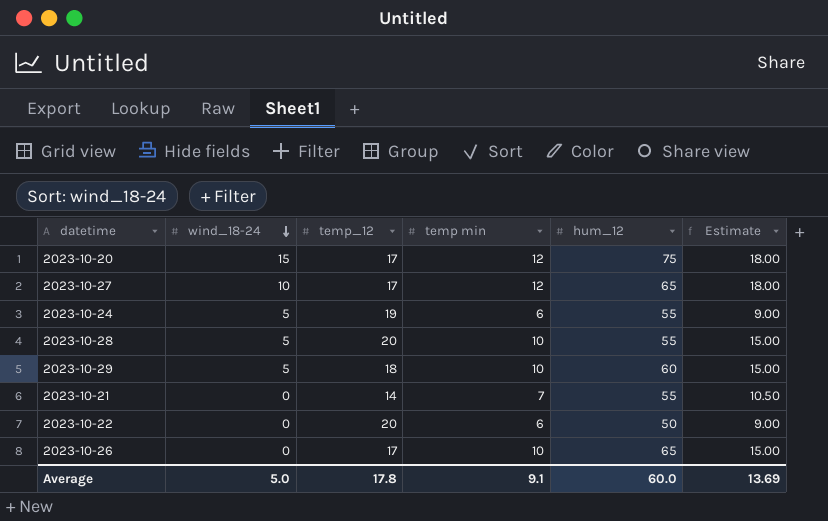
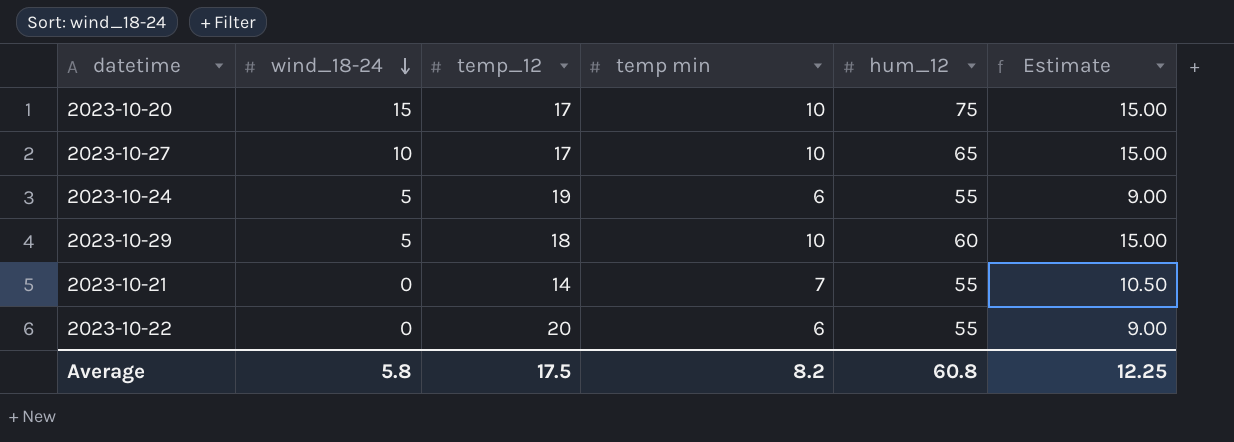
row 2023-10-28: 5 | 20 | 10 | 55 | 15.00 -> none
row 2023-10-26: 0 | 17 | 10 | 65 | 15.00 -> none
2023-10-20 | temp min: 12 -> 10
2023-10-20 | Estimate: 18.00 -> 15.00
2023-10-27 | temp min: 12 -> 10
2023-10-27 | Estimate: 18.00 -> 15.00
2023-10-22 | hum_12: 50 -> 55
Average | wind_18-24: 5.0 -> 5.8
Average | temp_12: 17.8 -> 17.5
Average | temp min: 9.1 -> 8.2
Average | hum_12: 60.0 -> 60.8
Average | Estimate: 13.69 -> 12.25

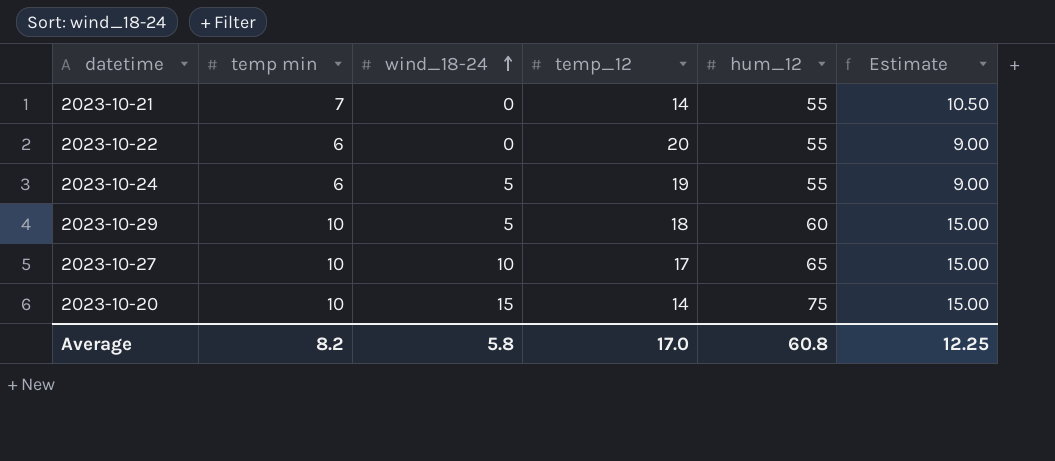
row order: wind_18-24 descending -> wind_18-24 ascending
column temp min | position: 4 -> 2
2023-10-20 | temp_12: 17 -> 14
Average | temp_12: 17.5 -> 17.0

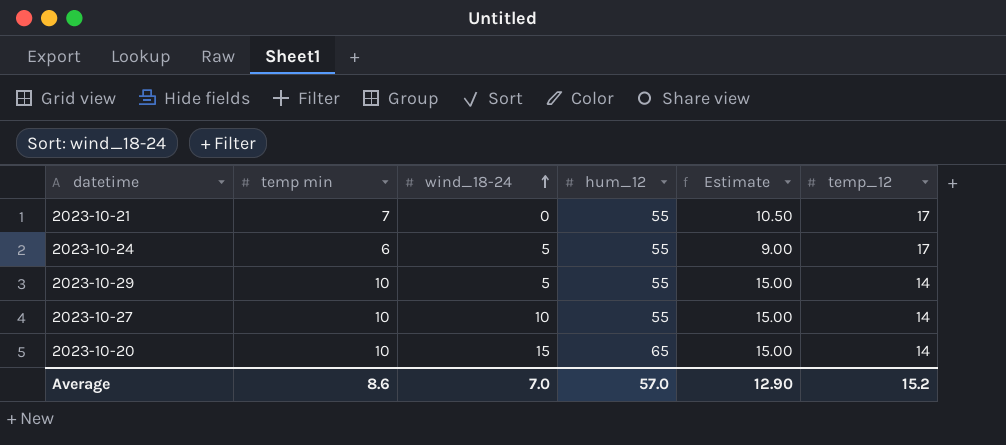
column temp_12 | position: 4 -> 6
row 2023-10-22: 6 | 0 | 20 | 55 | 9.00 -> none
2023-10-21 | temp_12: 14 -> 17
2023-10-24 | temp_12: 19 -> 17
2023-10-29 | hum_12: 60 -> 55
2023-10-29 | temp_12: 18 -> 14
2023-10-27 | hum_12: 65 -> 55
2023-10-27 | temp_12: 17 -> 14
2023-10-20 | hum_12: 75 -> 65
Average | temp min: 8.2 -> 8.6
Average | wind_18-24: 5.8 -> 7.0
Average | hum_12: 60.8 -> 57.0
Average | Estimate: 12.25 -> 12.90
Average | temp_12: 17.0 -> 15.2

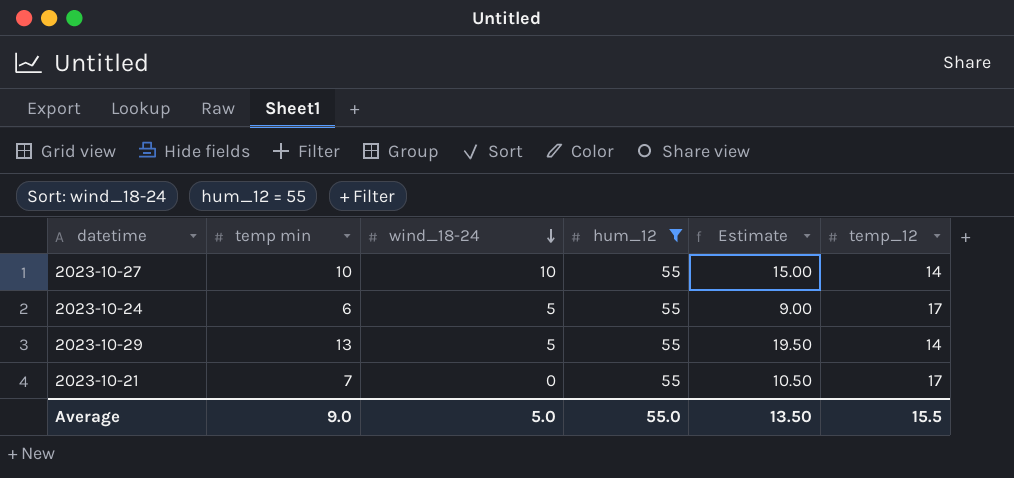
filter: none -> hum_12 = 55
row order: wind_18-24 ascending -> wind_18-24 descending
2023-10-29 | temp min: 10 -> 13
2023-10-29 | Estimate: 15.00 -> 19.50
Average | temp min: 8.6 -> 9.0
Average | wind_18-24: 7.0 -> 5.0
Average | hum_12: 57.0 -> 55.0
Average | Estimate: 12.90 -> 13.50
Average | temp_12: 15.2 -> 15.5

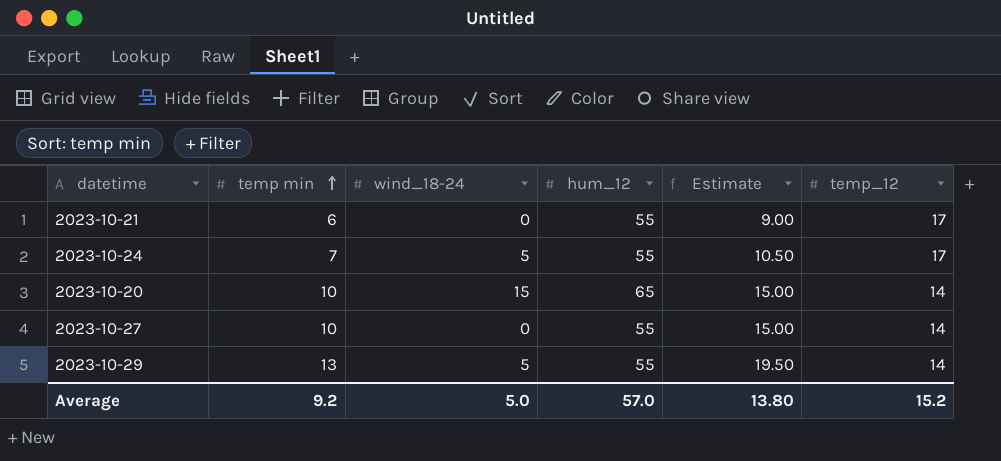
filter: hum_12 = 55 -> none
row order: wind_18-24 descending -> temp min ascending
2023-10-21 | temp min: 7 -> 6
2023-10-21 | Estimate: 10.50 -> 9.00
2023-10-24 | temp min: 6 -> 7
2023-10-24 | Estimate: 9.00 -> 10.50
2023-10-27 | wind_18-24: 10 -> 0
Average | temp min: 9.0 -> 9.2
Average | hum_12: 55.0 -> 57.0
Average | Estimate: 13.50 -> 13.80
Average | temp_12: 15.5 -> 15.2

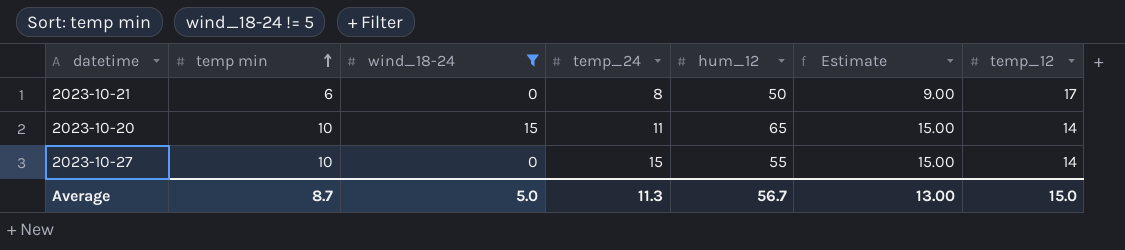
filter: none -> wind_18-24 != 5
column temp_24 | position: none -> 4
2023-10-21 | hum_12: 55 -> 50
Average | temp min: 9.2 -> 8.7
Average | hum_12: 57.0 -> 56.7
Average | Estimate: 13.80 -> 13.00
Average | temp_12: 15.2 -> 15.0

